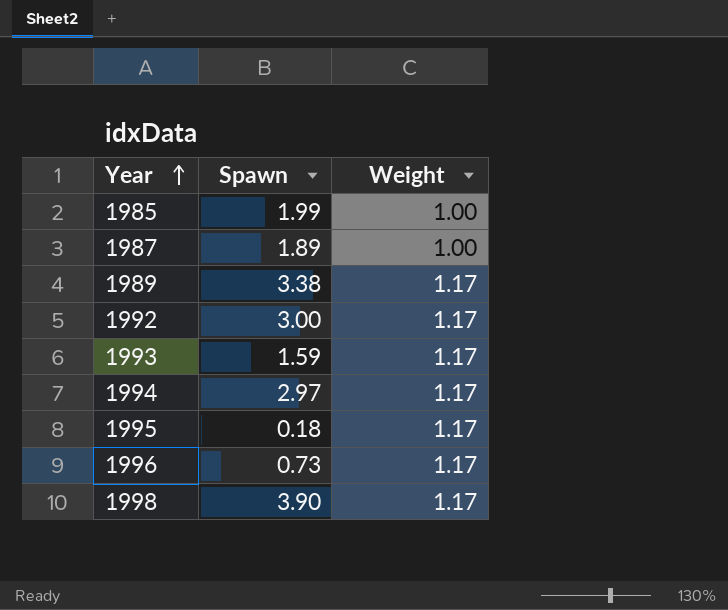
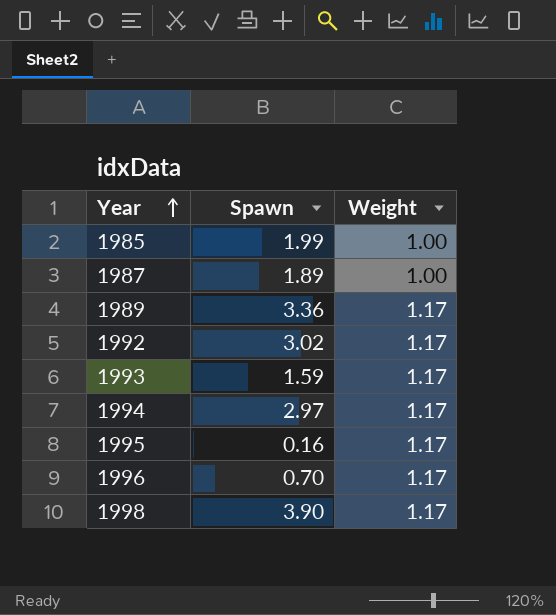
1989 | Spawn: 3.38 -> 3.36
1992 | Spawn: 3.00 -> 3.02
1995 | Spawn: 0.18 -> 0.16
1996 | Spawn: 0.73 -> 0.70

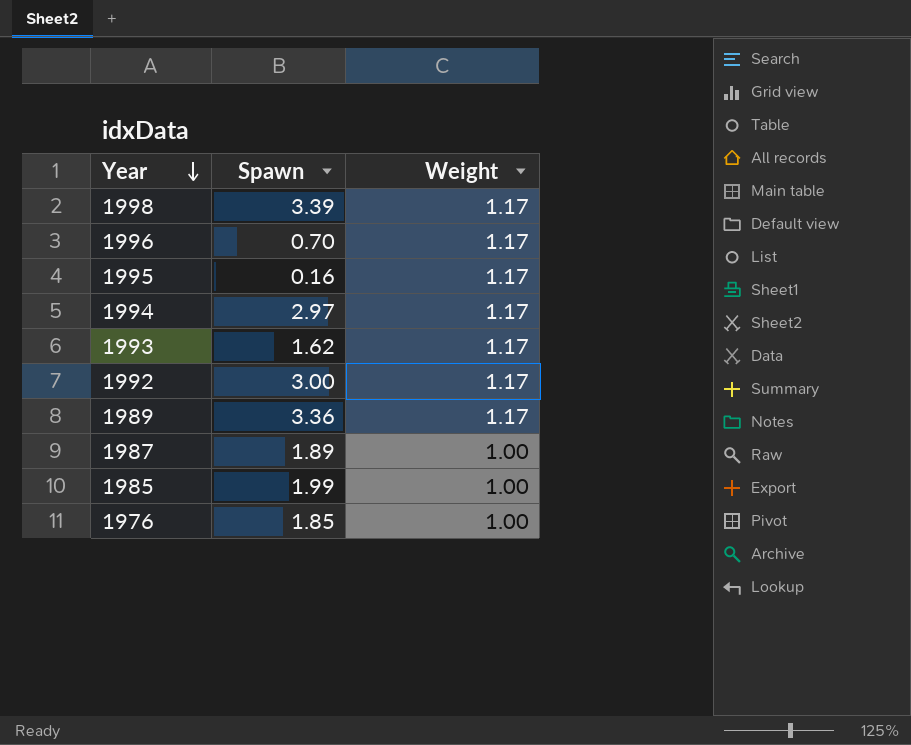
row order: Year ascending -> Year descending
1998 | Spawn: 3.90 -> 3.39
1993 | Spawn: 1.59 -> 1.62
1992 | Spawn: 3.02 -> 3.00
row 1976: none -> 1.85 | 1.00

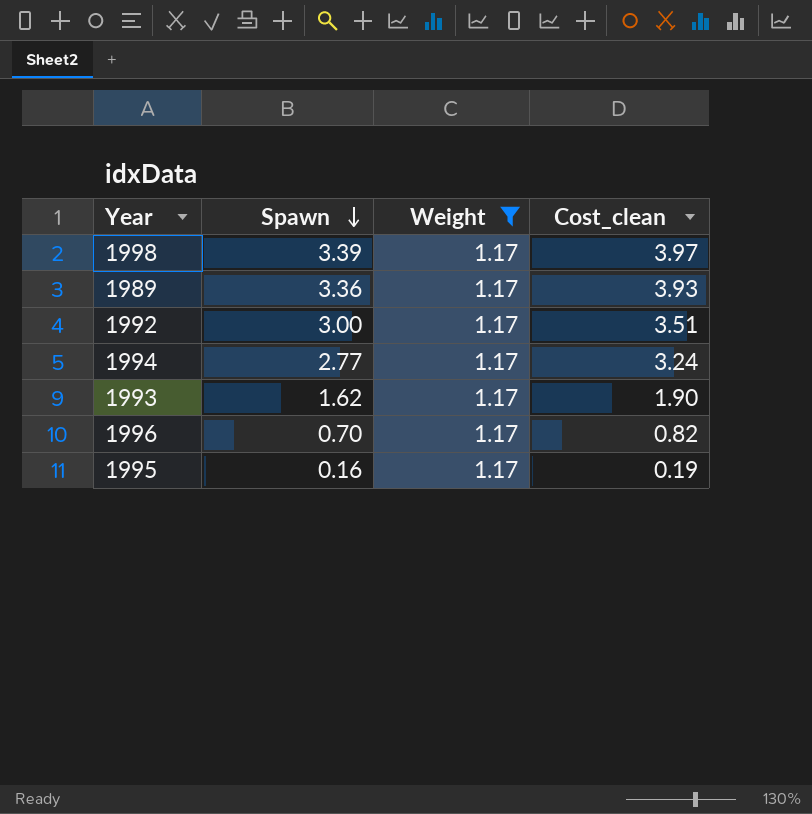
filter: none -> Weight = 1.17
row order: Year descending -> Spawn descending
column Cost_clean | formula: none -> [Spawn] * [Weight]
1994 | Spawn: 2.97 -> 2.77

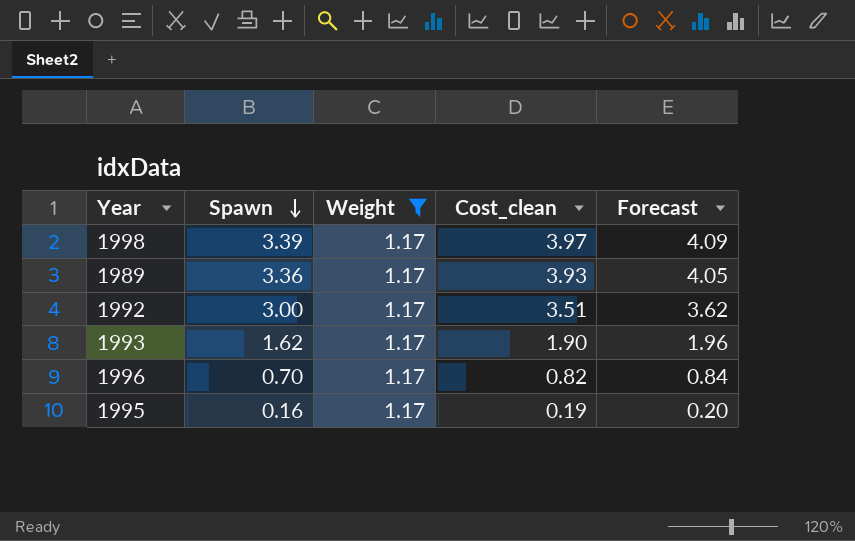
column Forecast | formula: none -> [Cost_clean] * 1.03
row 1994: 2.77 | 1.17 | 3.24 -> none

